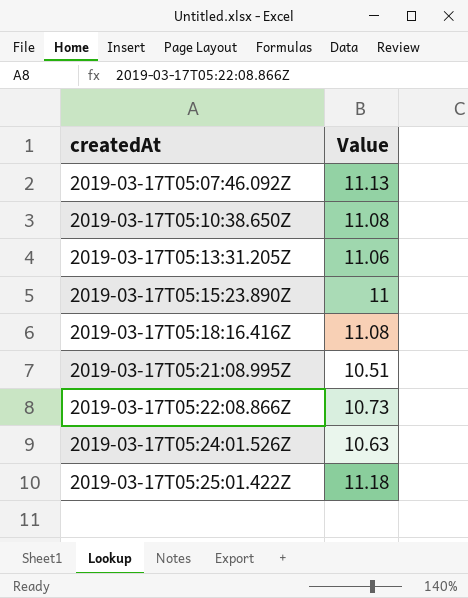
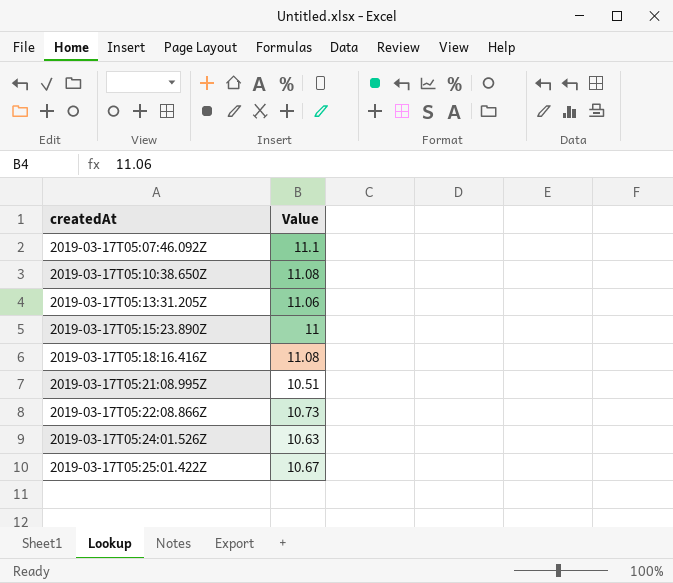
2019-03-17T05:07:46.092Z | Value: 11.13 -> 11.1
2019-03-17T05:25:01.422Z | Value: 11.18 -> 10.67

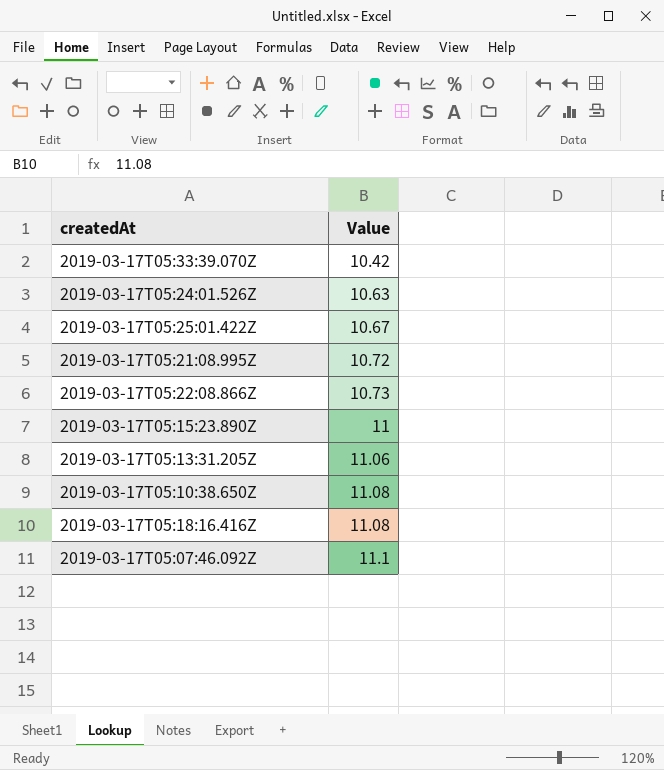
row order: createdAt ascending -> Value ascending
row 2019-03-17T05:33:39.070Z: none -> 10.42
2019-03-17T05:21:08.995Z | Value: 10.51 -> 10.72

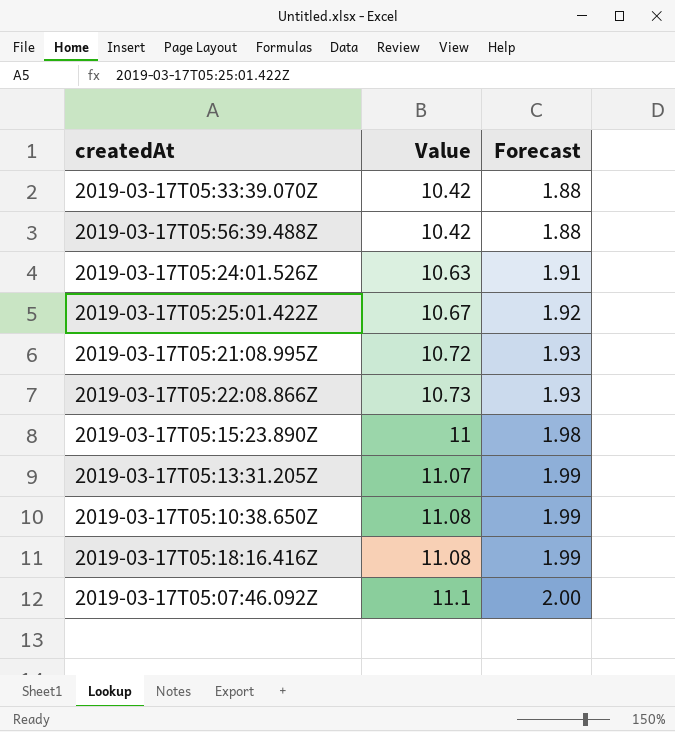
column Forecast | formula: none -> [Value] * 0.18
row 2019-03-17T05:56:39.488Z: none -> 10.42 | 1.88
2019-03-17T05:13:31.205Z | Value: 11.06 -> 11.07

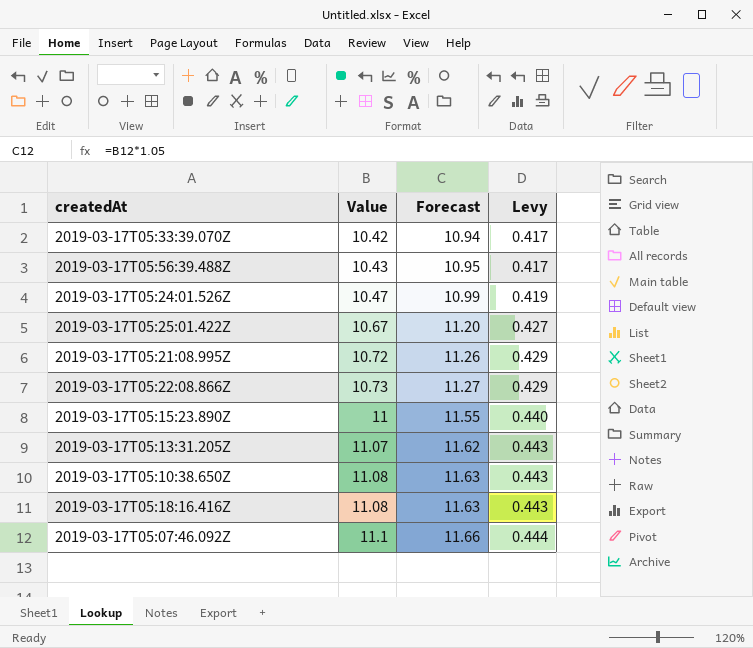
column Forecast | formula: [Value] * 0.18 -> [Value] * 1.05
column Levy | formula: none -> [Value] * 0.04
2019-03-17T05:56:39.488Z | Value: 10.42 -> 10.43
2019-03-17T05:24:01.526Z | Value: 10.63 -> 10.47

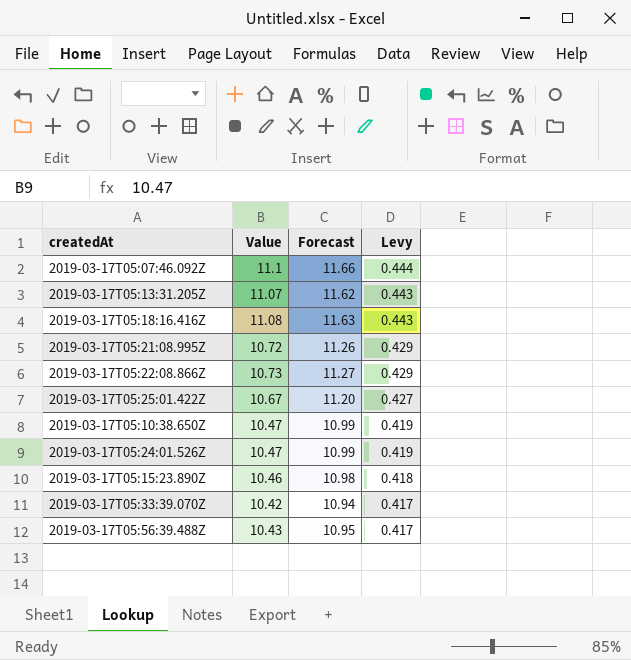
row order: Value ascending -> Levy descending
2019-03-17T05:10:38.650Z | Value: 11.08 -> 10.47
2019-03-17T05:10:38.650Z | Forecast: 11.63 -> 10.99
2019-03-17T05:10:38.650Z | Levy: 0.443 -> 0.419
2019-03-17T05:15:23.890Z | Value: 11 -> 10.46
2019-03-17T05:15:23.890Z | Forecast: 11.55 -> 10.98
2019-03-17T05:15:23.890Z | Levy: 0.440 -> 0.418

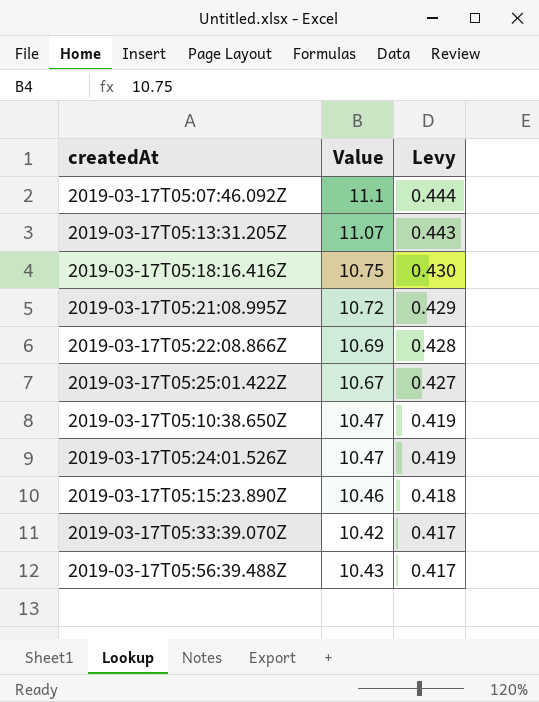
column Forecast | formula: [Value] * 1.05 -> none
2019-03-17T05:18:16.416Z | Value: 11.08 -> 10.75
2019-03-17T05:18:16.416Z | Levy: 0.443 -> 0.430
2019-03-17T05:22:08.866Z | Value: 10.73 -> 10.69
2019-03-17T05:22:08.866Z | Levy: 0.429 -> 0.428

